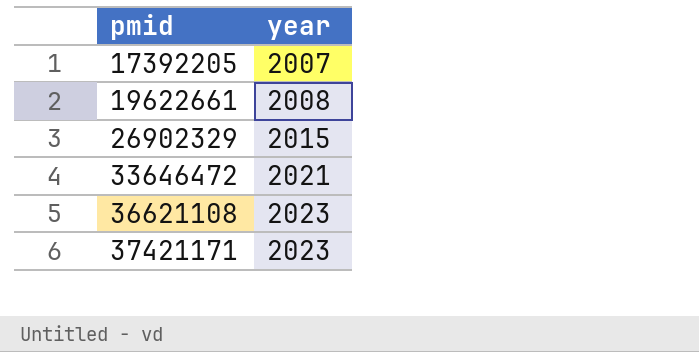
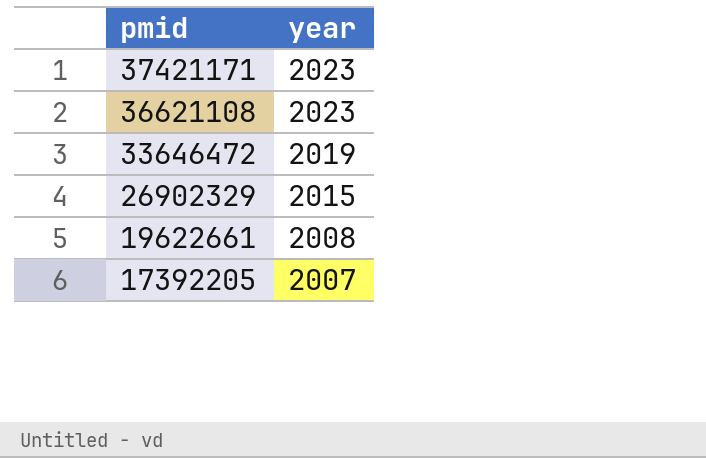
row order: pmid ascending -> pmid descending
33646472 | year: 2021 -> 2019

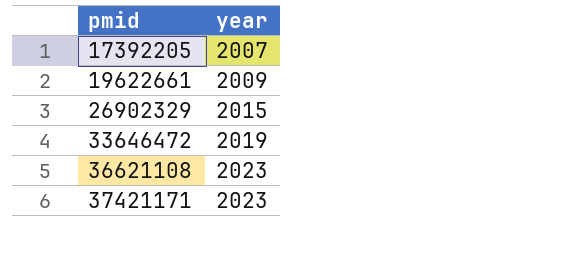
row order: pmid descending -> pmid ascending
19622661 | year: 2008 -> 2009

